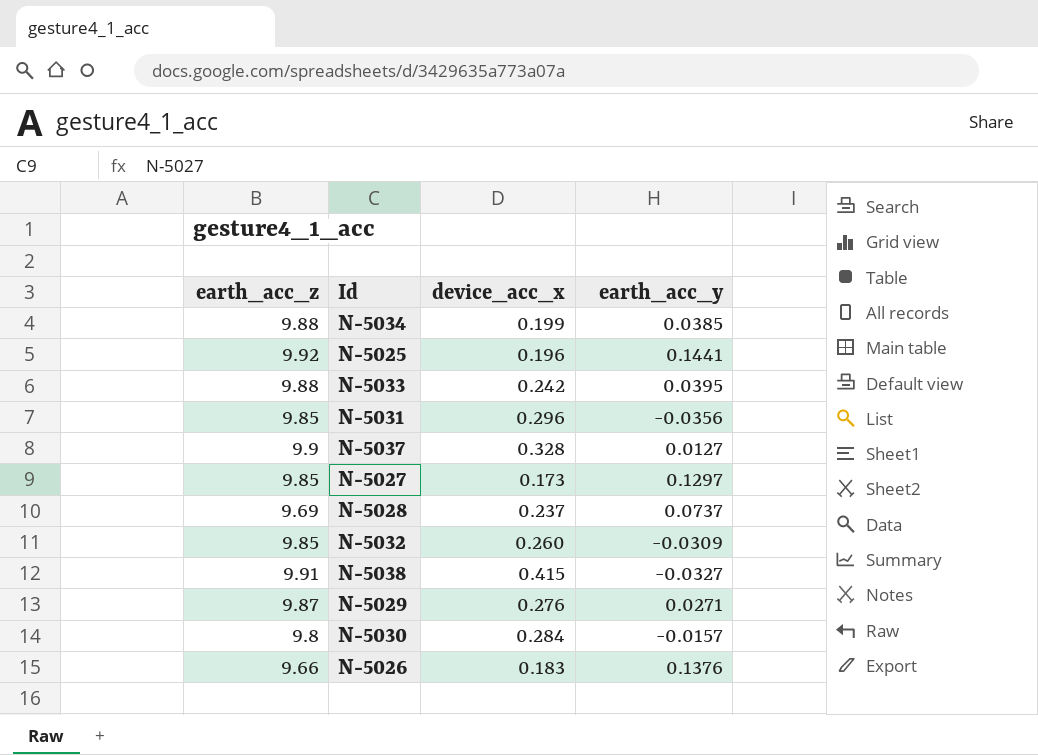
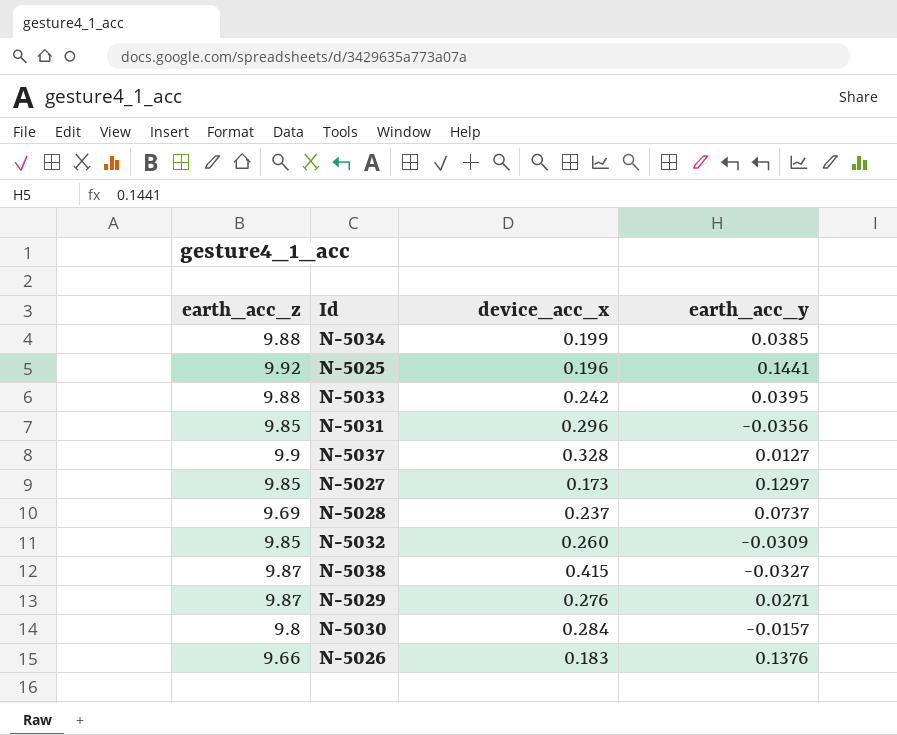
N-5038 | earth_acc_z: 9.91 -> 9.87

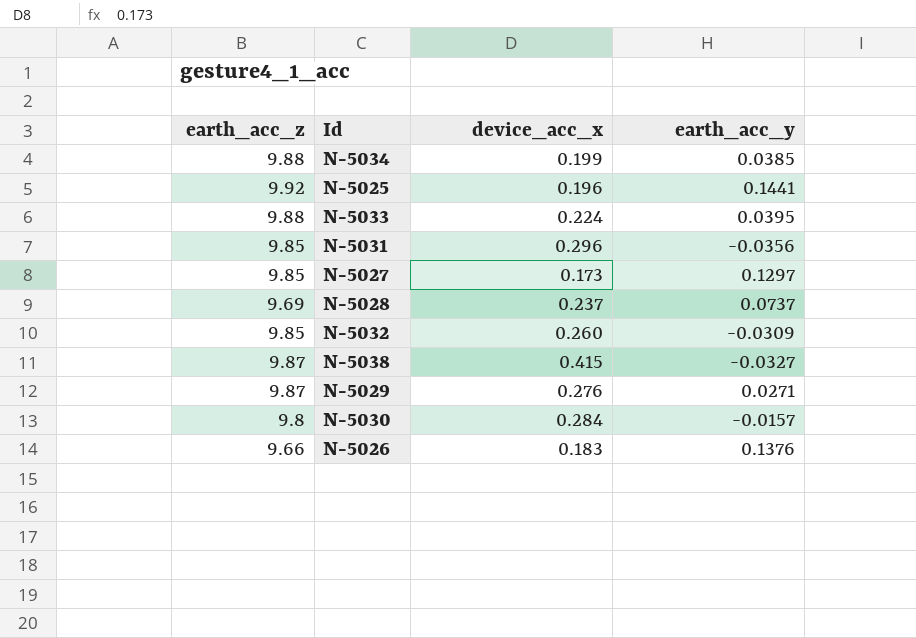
row N-5037: 9.9 | 0.328 | 0.0127 -> none
N-5033 | device_acc_x: 0.242 -> 0.224

